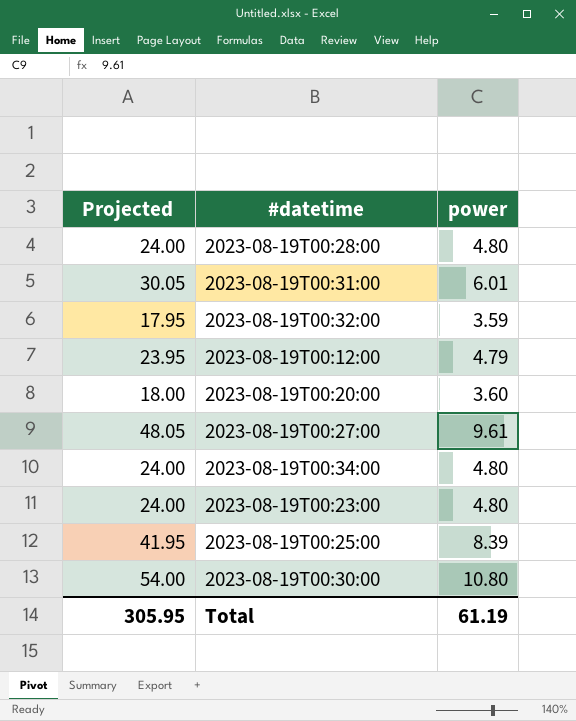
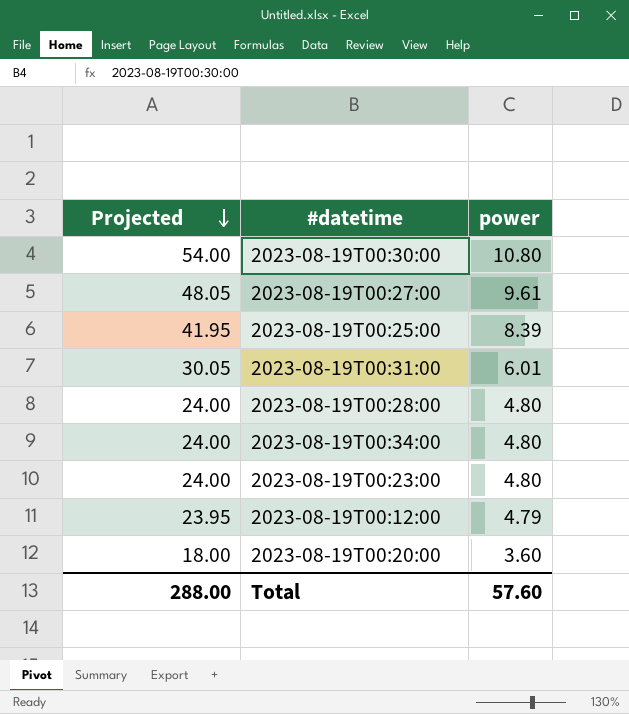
row order: none -> Projected descending
row 2023-08-19T00:32:00: 17.95 | 3.59 -> none
Total | Projected: 305.95 -> 288.00
Total | power: 61.19 -> 57.60

